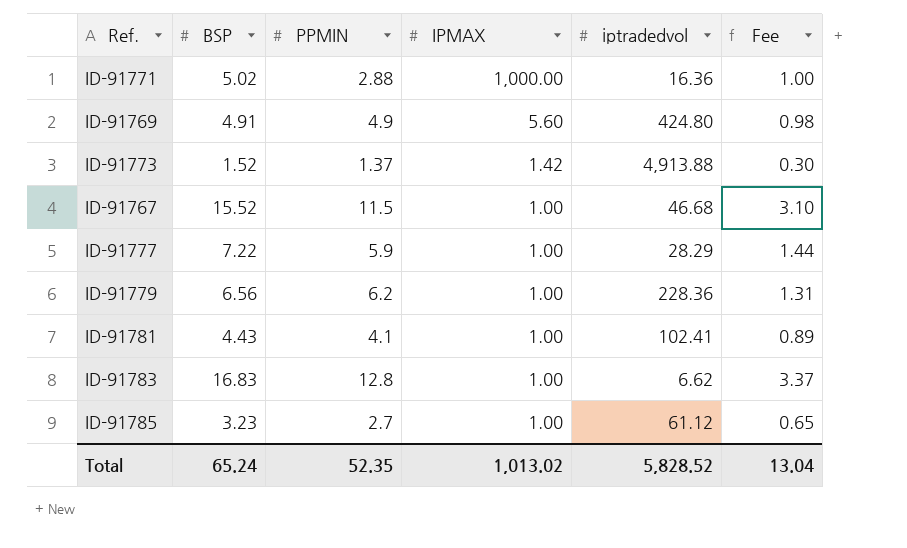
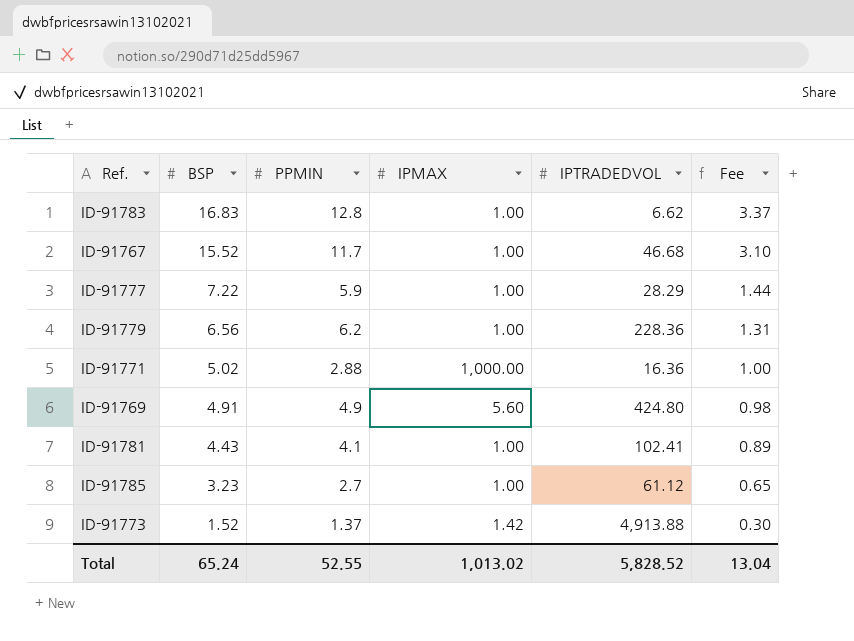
row order: IPMAX descending -> BSP descending
column name: iptradedvol -> IPTRADEDVOL
ID-91767 | PPMIN: 11.5 -> 11.7
Total | PPMIN: 52.35 -> 52.55

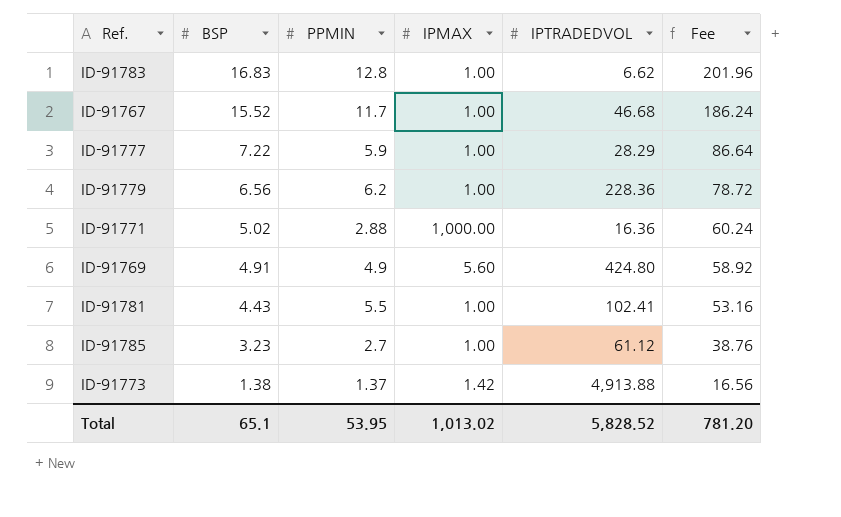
column Fee | formula: [BSP] * 0.2 -> [BSP] * 12
ID-91781 | PPMIN: 4.1 -> 5.5
ID-91773 | BSP: 1.52 -> 1.38
Total | BSP: 65.24 -> 65.1
Total | PPMIN: 52.55 -> 53.95
Total | Fee: 13.04 -> 781.20

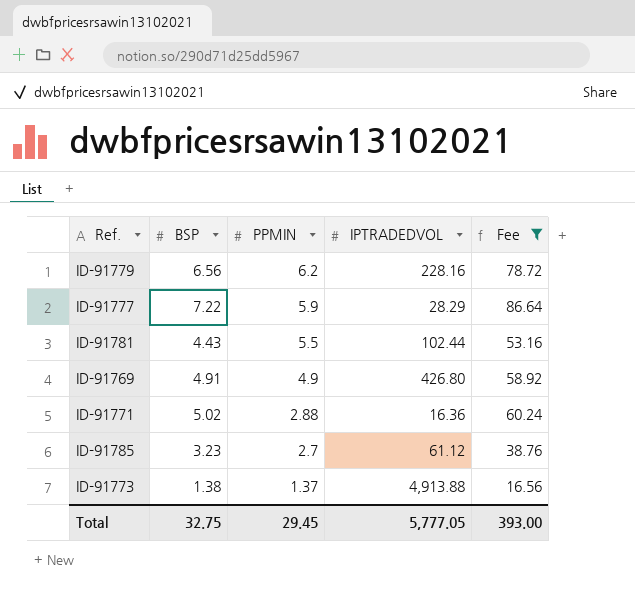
filter: none -> Fee <= 86.64
row order: BSP descending -> PPMIN descending
column IPMAX | position: 4 -> none
ID-91779 | IPTRADEDVOL: 228.36 -> 228.16
ID-91781 | IPTRADEDVOL: 102.41 -> 102.44
ID-91769 | IPTRADEDVOL: 424.80 -> 426.80
Total | BSP: 65.1 -> 32.75
Total | PPMIN: 53.95 -> 29.45
Total | IPTRADEDVOL: 5,828.52 -> 5,777.05
Total | Fee: 781.20 -> 393.00

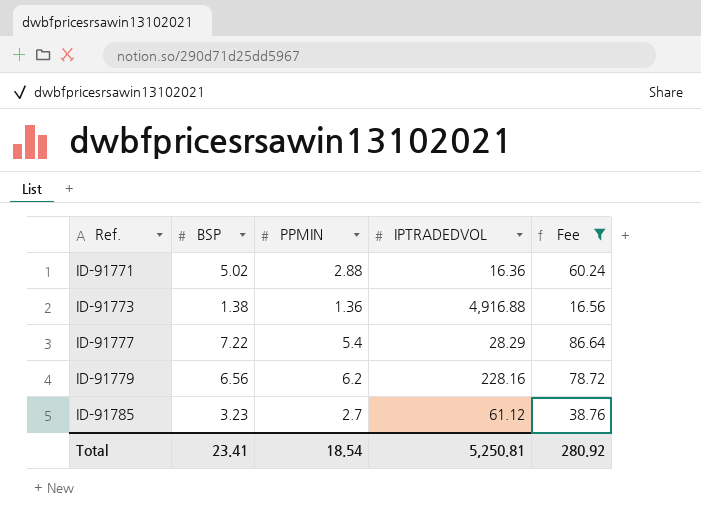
row order: PPMIN descending -> Ref. ascending
row ID-91781: 4.43 | 5.5 | 102.44 | 53.16 -> none
row ID-91769: 4.91 | 4.9 | 426.80 | 58.92 -> none
ID-91773 | PPMIN: 1.37 -> 1.36
ID-91773 | IPTRADEDVOL: 4,913.88 -> 4,916.88
ID-91777 | PPMIN: 5.9 -> 5.4
Total | BSP: 32.75 -> 23.41
Total | PPMIN: 29.45 -> 18.54
Total | IPTRADEDVOL: 5,777.05 -> 5,250.81
Total | Fee: 393.00 -> 280.92

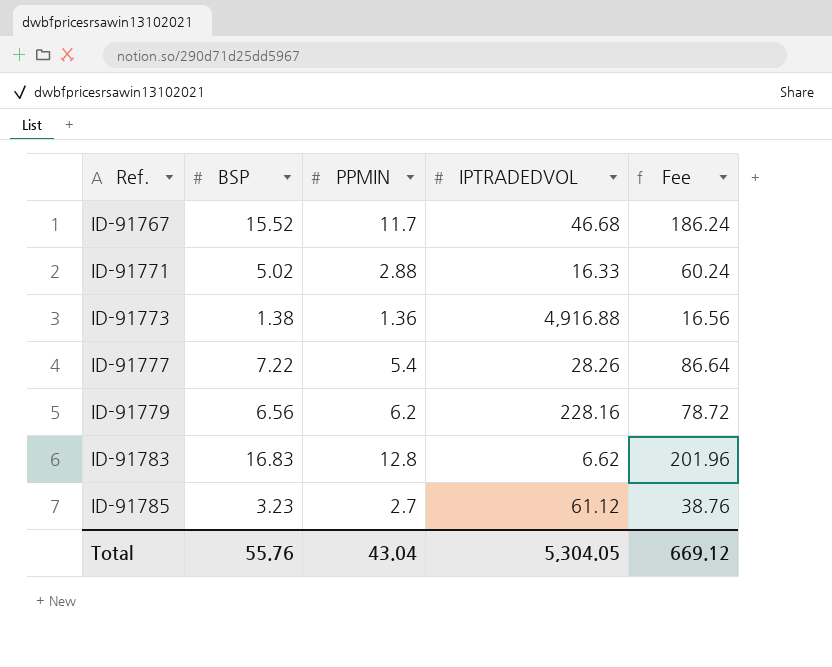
filter: Fee <= 86.64 -> none
ID-91771 | IPTRADEDVOL: 16.36 -> 16.33
ID-91777 | IPTRADEDVOL: 28.29 -> 28.26
Total | BSP: 23.41 -> 55.76
Total | PPMIN: 18.54 -> 43.04
Total | IPTRADEDVOL: 5,250.81 -> 5,304.05
Total | Fee: 280.92 -> 669.12

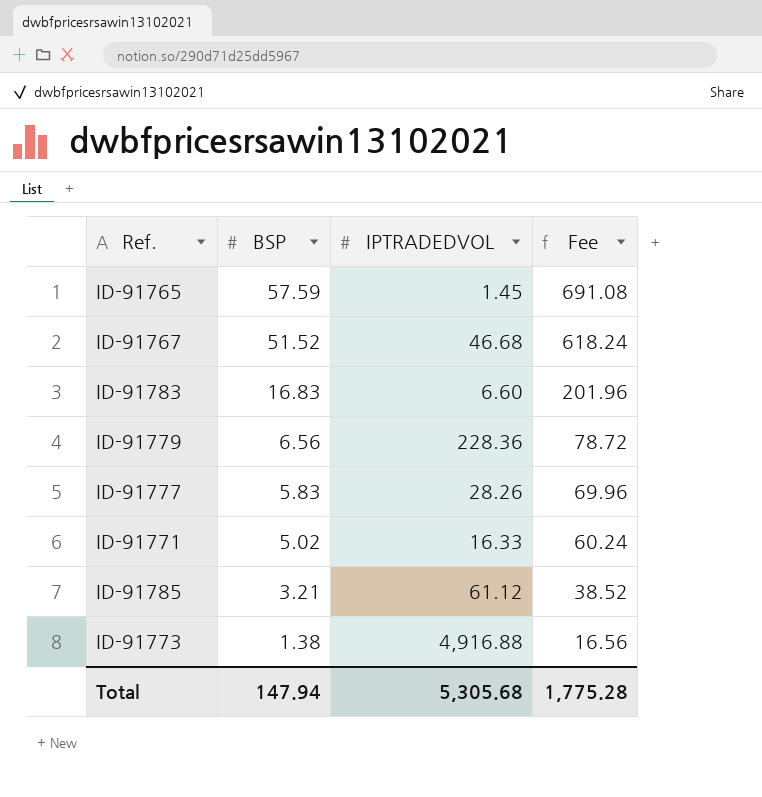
row order: Ref. ascending -> BSP descending
column PPMIN | position: 3 -> none
row ID-91765: none -> 57.59 | 1.45 | 691.08
ID-91767 | BSP: 15.52 -> 51.52
ID-91767 | Fee: 186.24 -> 618.24
ID-91783 | IPTRADEDVOL: 6.62 -> 6.60
ID-91779 | IPTRADEDVOL: 228.16 -> 228.36
ID-91777 | BSP: 7.22 -> 5.83
ID-91777 | Fee: 86.64 -> 69.96
ID-91785 | BSP: 3.23 -> 3.21
ID-91785 | Fee: 38.76 -> 38.52
Total | BSP: 55.76 -> 147.94
Total | IPTRADEDVOL: 5,304.05 -> 5,305.68
Total | Fee: 669.12 -> 1,775.28

